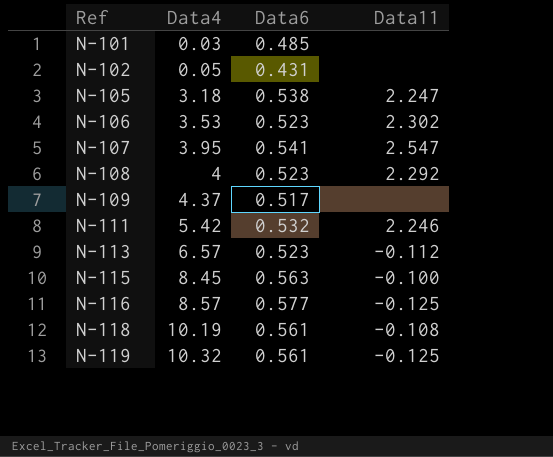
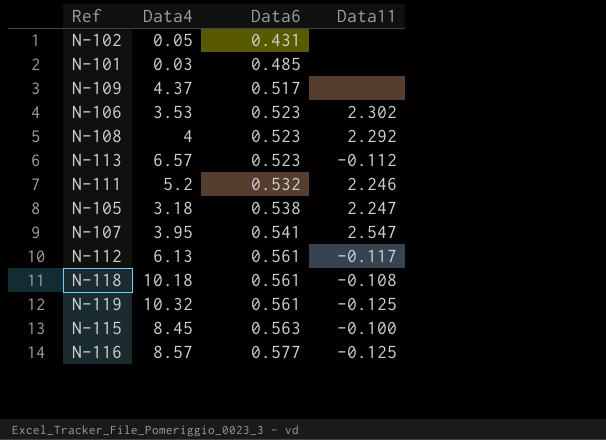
row order: Ref ascending -> Data6 ascending
N-111 | Data4: 5.42 -> 5.2
row N-112: none -> 6.13 | 0.561 | -0.117
N-118 | Data4: 10.19 -> 10.18

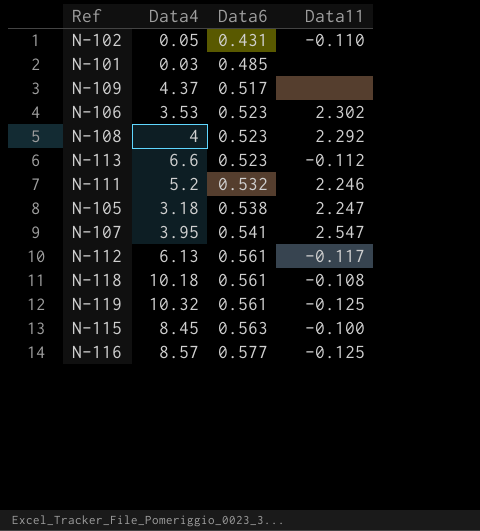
N-102 | Data11: none -> -0.110
N-113 | Data4: 6.57 -> 6.6

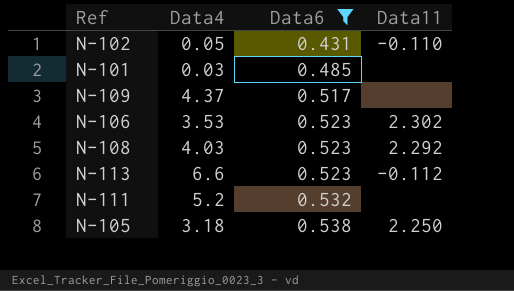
filter: none -> Data6 <= 0.538
N-108 | Data4: 4 -> 4.03
N-111 | Data11: 2.246 -> none
N-105 | Data11: 2.247 -> 2.250

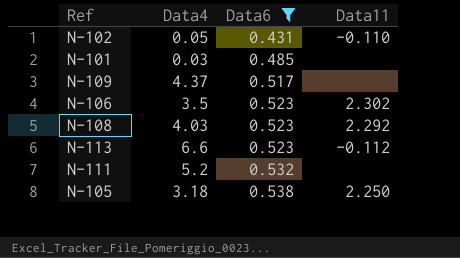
N-106 | Data4: 3.53 -> 3.5

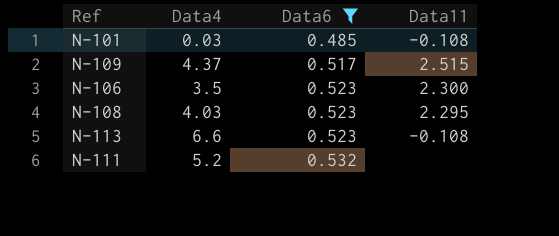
row N-102: 0.05 | 0.431 | -0.110 -> none
row N-105: 3.18 | 0.538 | 2.250 -> none
N-101 | Data11: none -> -0.108
N-109 | Data11: none -> 2.515
N-106 | Data11: 2.302 -> 2.300
N-108 | Data11: 2.292 -> 2.295
N-113 | Data11: -0.112 -> -0.108

